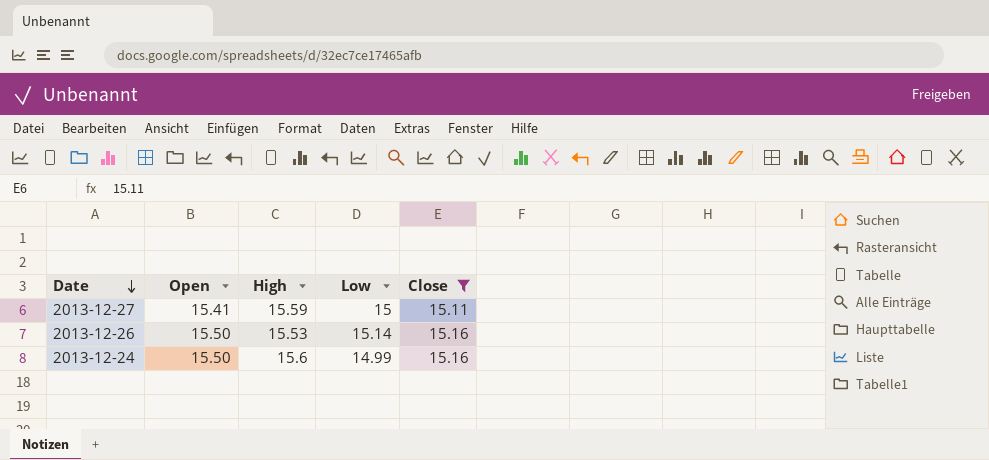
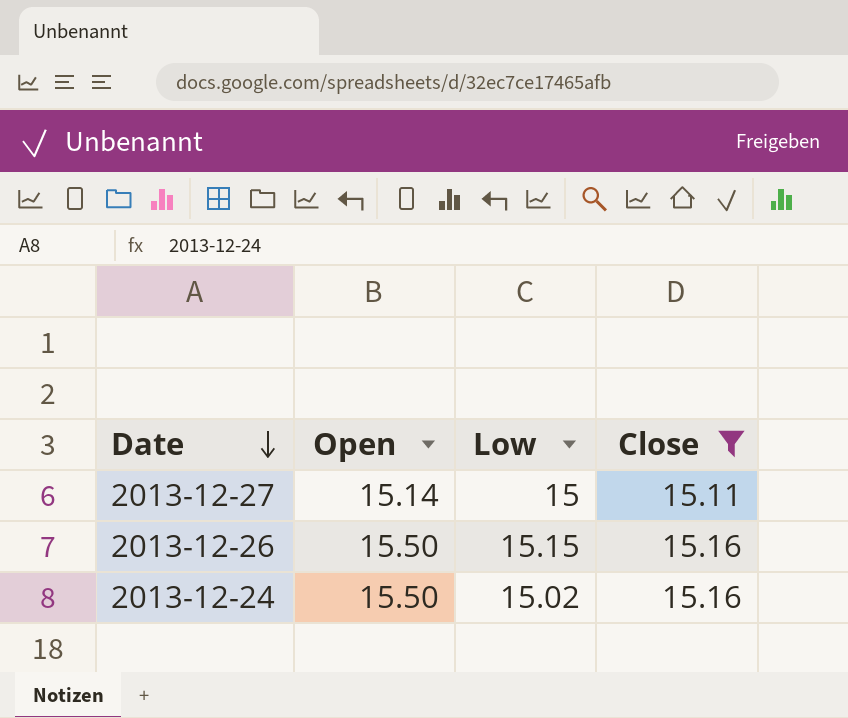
column High | position: 3 -> none
2013-12-27 | Open: 15.41 -> 15.14
2013-12-26 | Low: 15.14 -> 15.15
2013-12-24 | Low: 14.99 -> 15.02

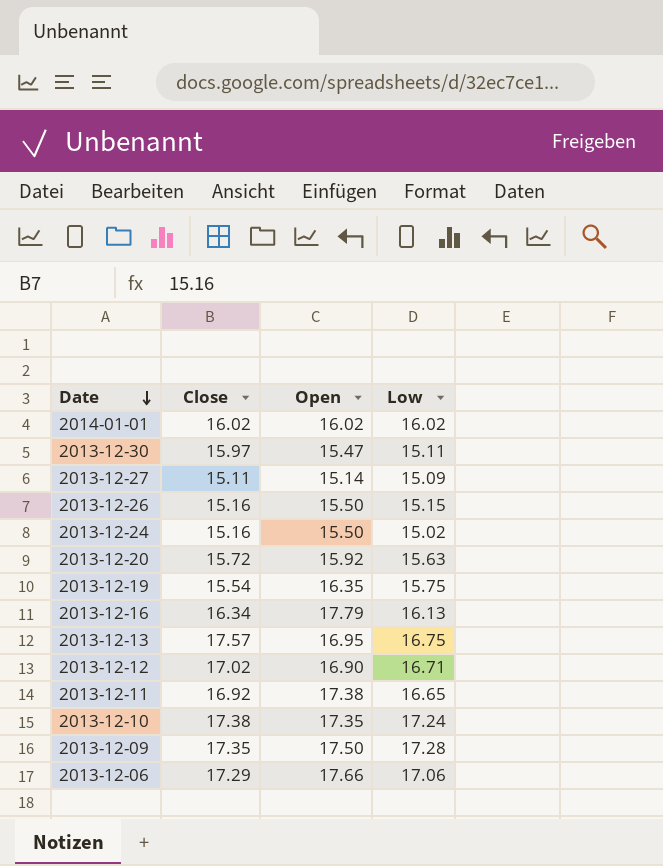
filter: Close <= 15.16 -> none
column Close | position: 4 -> 2
2013-12-27 | Low: 15 -> 15.09

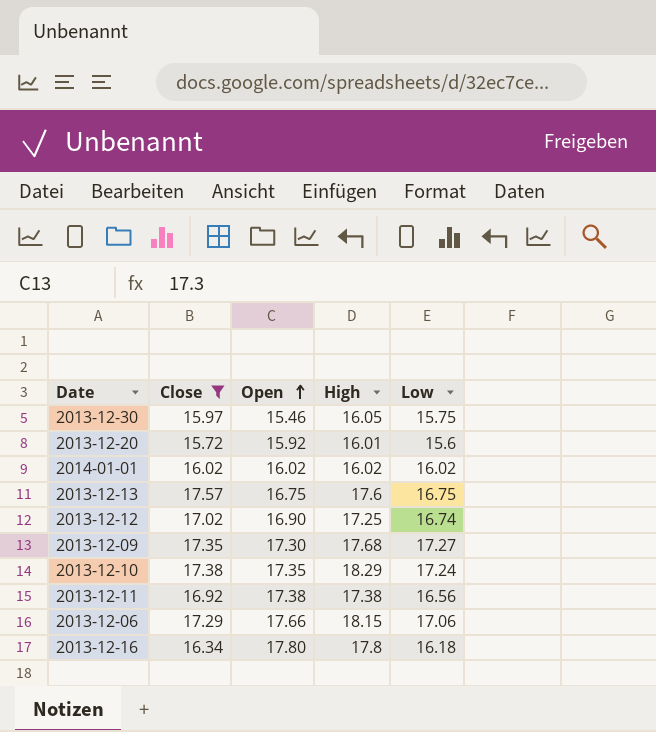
filter: none -> Close >= 15.72
row order: Date descending -> Open ascending
column High | position: none -> 4
2013-12-30 | Open: 15.47 -> 15.46
2013-12-30 | Low: 15.11 -> 15.75
2013-12-20 | Low: 15.63 -> 15.6
2013-12-13 | Open: 16.95 -> 16.75
2013-12-12 | Low: 16.71 -> 16.74
2013-12-09 | Open: 17.50 -> 17.30
2013-12-09 | Low: 17.28 -> 17.27
2013-12-11 | Low: 16.65 -> 16.56
2013-12-16 | Open: 17.79 -> 17.80
2013-12-16 | Low: 16.13 -> 16.18

